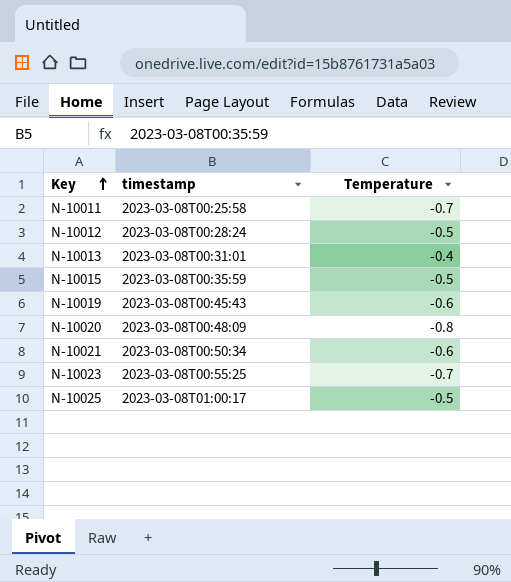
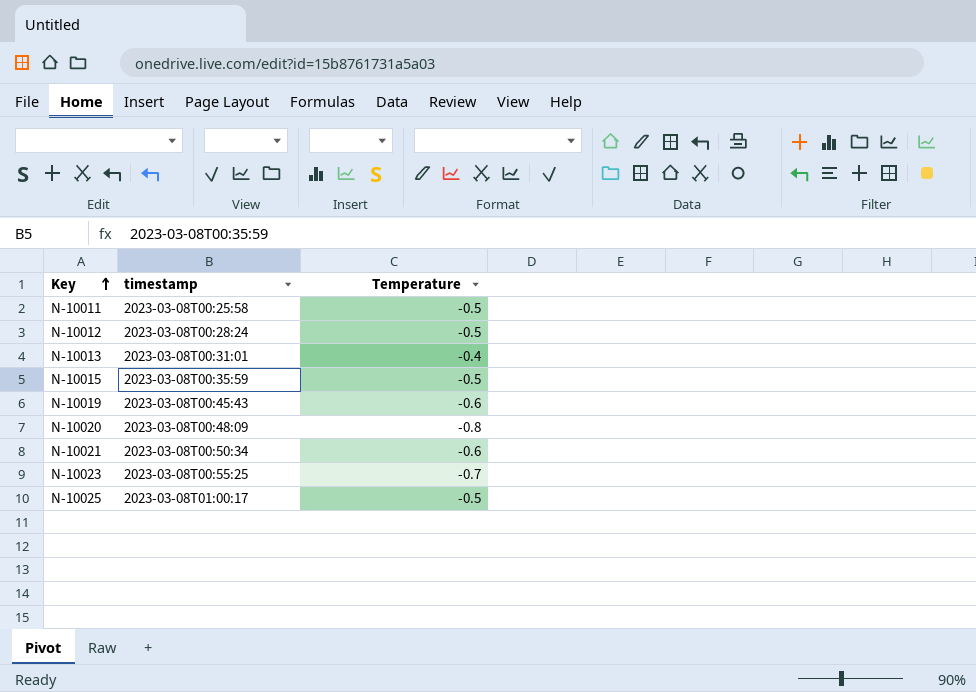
N-10011 | Temperature: -0.7 -> -0.5

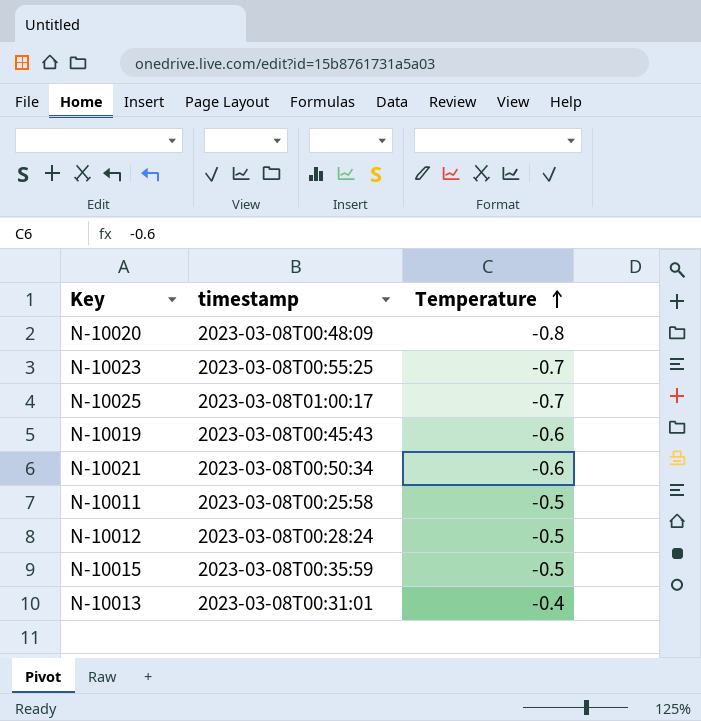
row order: Key ascending -> Temperature ascending
N-10025 | Temperature: -0.5 -> -0.7

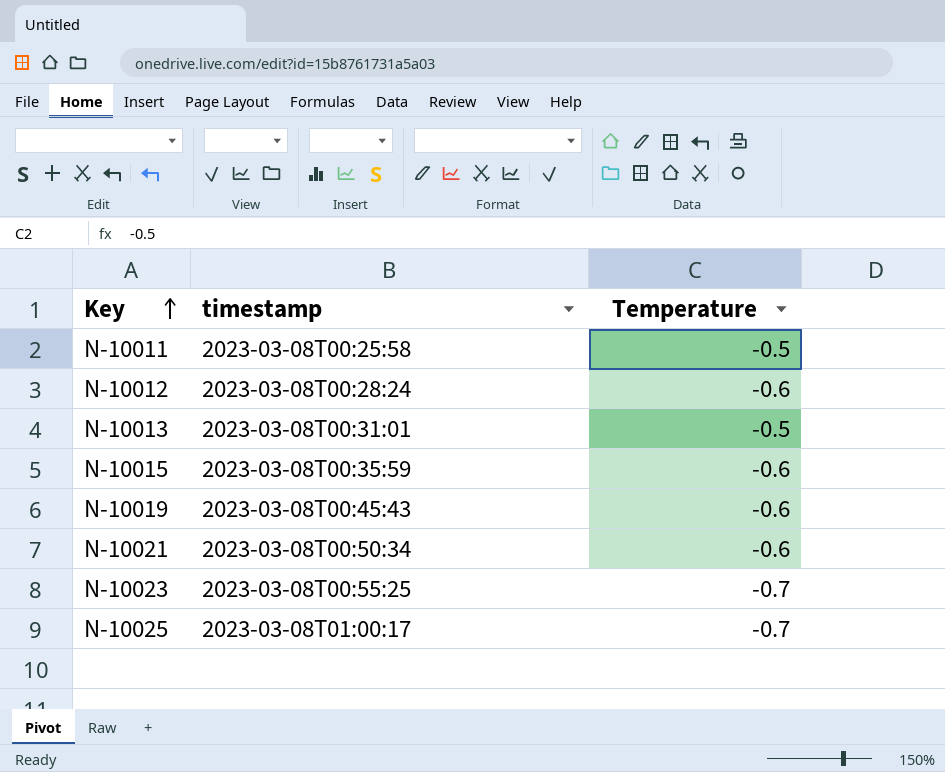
row order: Temperature ascending -> Key ascending
row N-10020: 2023-03-08T00:48:09 | -0.8 -> none
N-10012 | Temperature: -0.5 -> -0.6
N-10013 | Temperature: -0.4 -> -0.5
N-10015 | Temperature: -0.5 -> -0.6

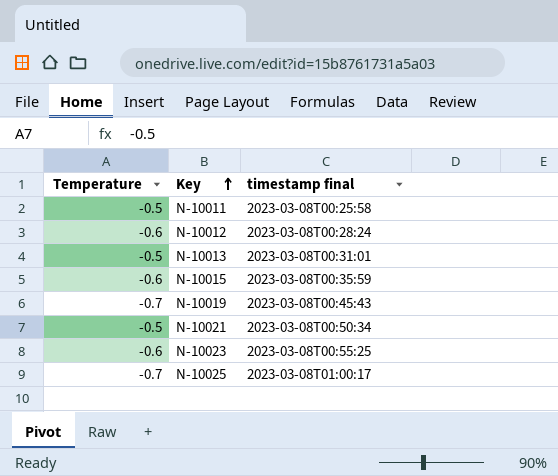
column Temperature | position: 3 -> 1
column name: timestamp -> timestamp final
N-10019 | Temperature: -0.6 -> -0.7
N-10021 | Temperature: -0.6 -> -0.5
N-10023 | Temperature: -0.7 -> -0.6

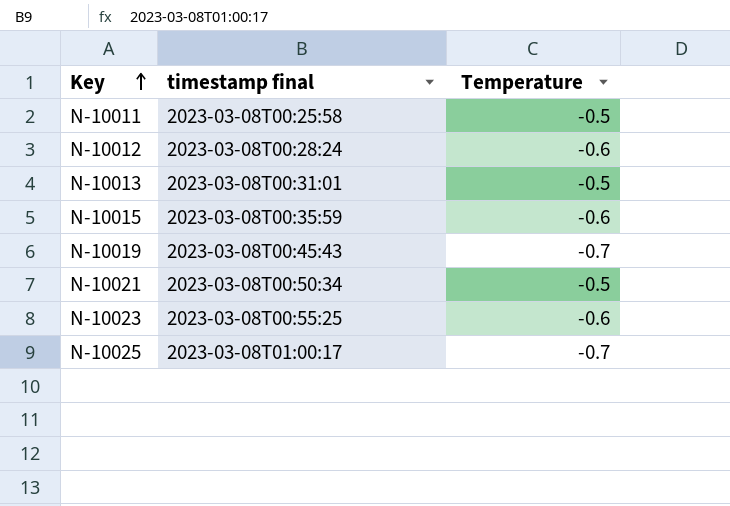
column Temperature | position: 1 -> 3

